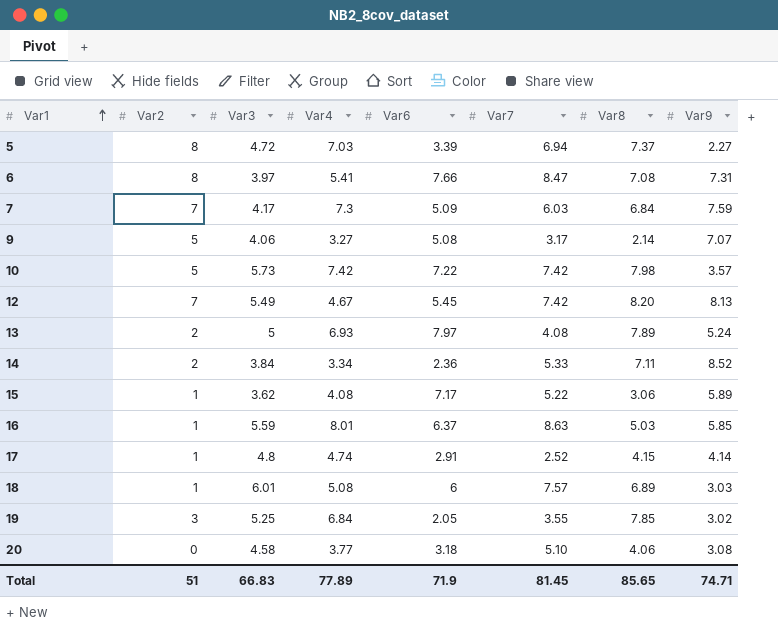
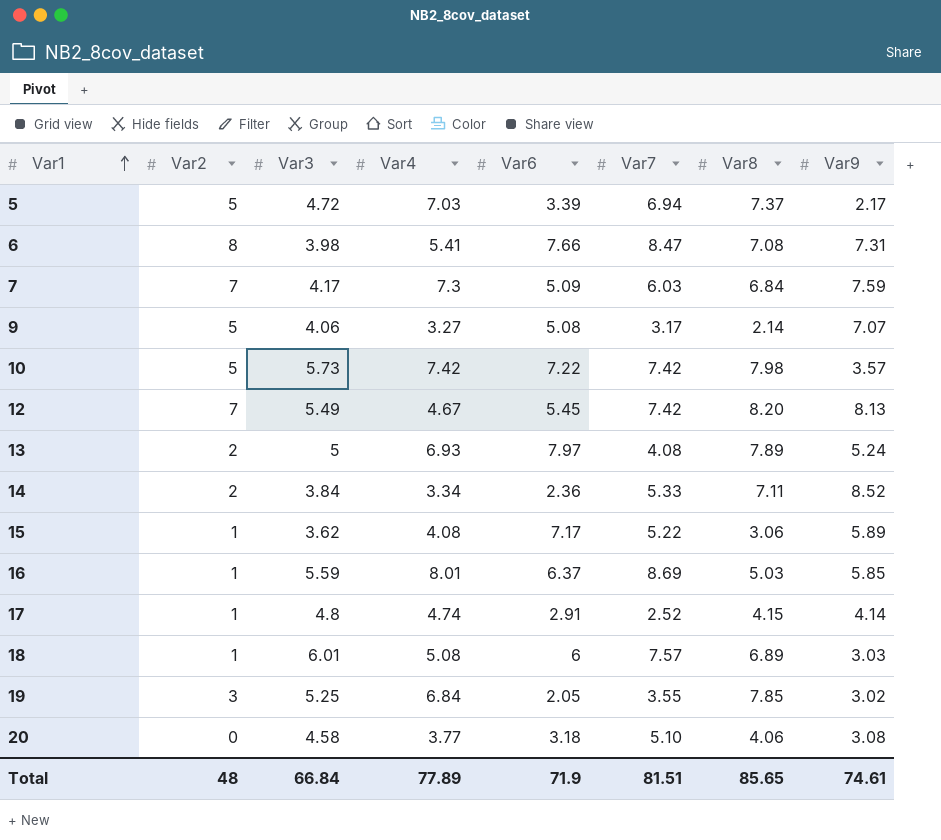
5 | Var2: 8 -> 5
5 | Var9: 2.27 -> 2.17
6 | Var3: 3.97 -> 3.98
16 | Var7: 8.63 -> 8.69
Total | Var2: 51 -> 48
Total | Var3: 66.83 -> 66.84
Total | Var7: 81.45 -> 81.51
Total | Var9: 74.71 -> 74.61

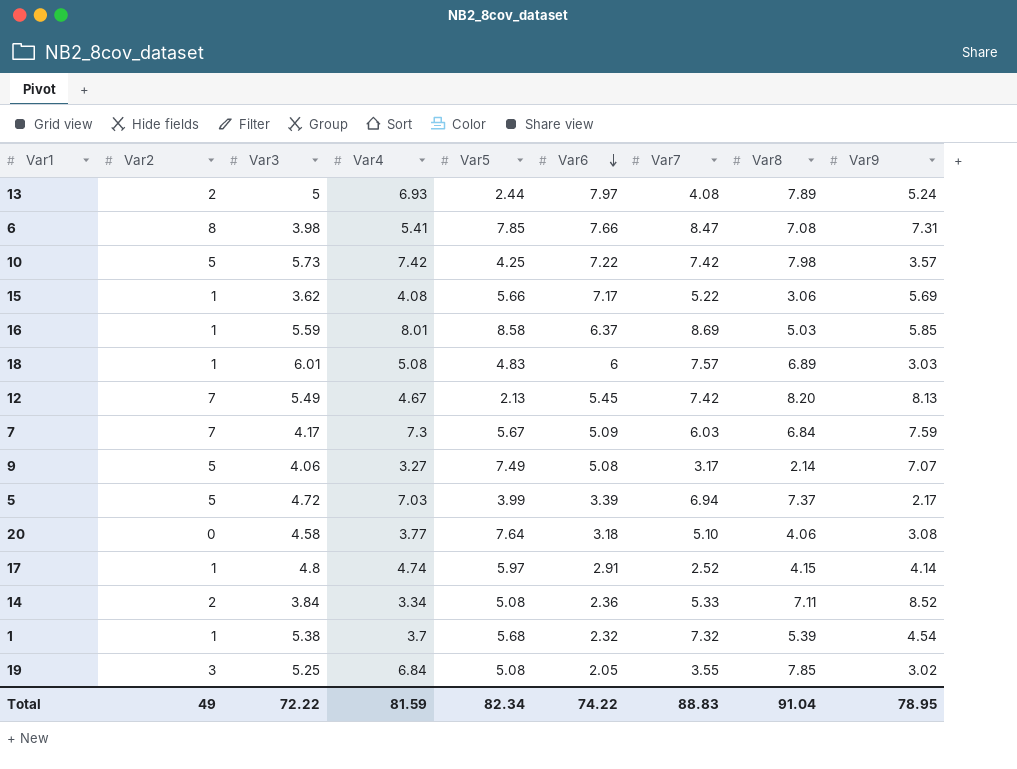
row order: Var1 ascending -> Var6 descending
column Var5 | position: none -> 5
15 | Var9: 5.89 -> 5.69
row 1: none -> 1 | 5.38 | 3.7 | 5.68 | 2.32 | 7.32 | 5.39 | 4.54
Total | Var2: 48 -> 49
Total | Var3: 66.84 -> 72.22
Total | Var4: 77.89 -> 81.59
Total | Var6: 71.9 -> 74.22
Total | Var7: 81.51 -> 88.83
Total | Var8: 85.65 -> 91.04
Total | Var9: 74.61 -> 78.95

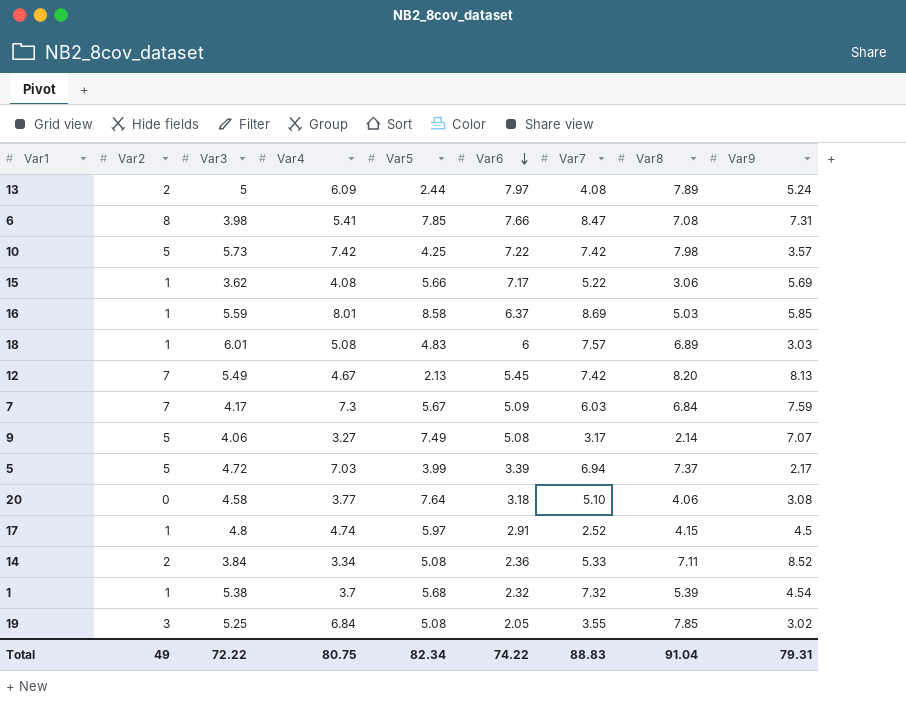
13 | Var4: 6.93 -> 6.09
17 | Var9: 4.14 -> 4.5
Total | Var4: 81.59 -> 80.75
Total | Var9: 78.95 -> 79.31

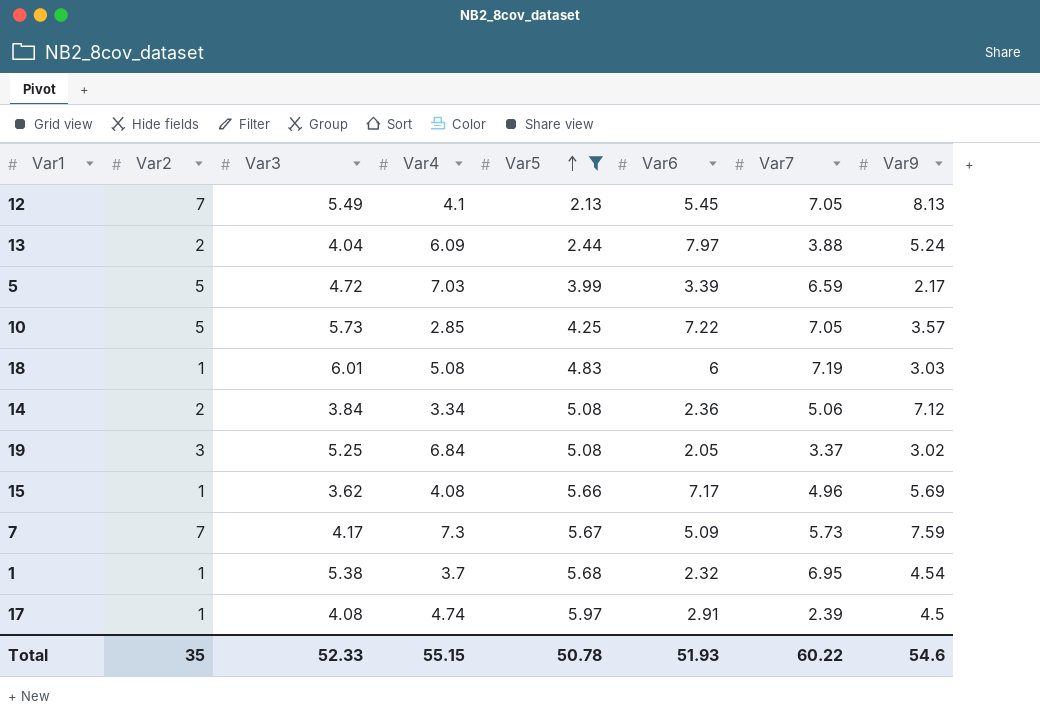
filter: none -> Var5 <= 5.97
row order: Var6 descending -> Var5 ascending
column Var8 | position: 8 -> none
12 | Var4: 4.67 -> 4.1
12 | Var7: 7.42 -> 7.05
13 | Var3: 5 -> 4.04
13 | Var7: 4.08 -> 3.88
5 | Var7: 6.94 -> 6.59
10 | Var4: 7.42 -> 2.85
10 | Var7: 7.42 -> 7.05
18 | Var7: 7.57 -> 7.19
14 | Var7: 5.33 -> 5.06
14 | Var9: 8.52 -> 7.12
19 | Var7: 3.55 -> 3.37
15 | Var7: 5.22 -> 4.96
7 | Var7: 6.03 -> 5.73
1 | Var7: 7.32 -> 6.95
17 | Var3: 4.8 -> 4.08
17 | Var7: 2.52 -> 2.39
Total | Var2: 49 -> 35
Total | Var3: 72.22 -> 52.33
Total | Var4: 80.75 -> 55.15
Total | Var5: 82.34 -> 50.78
Total | Var6: 74.22 -> 51.93
Total | Var7: 88.83 -> 60.22
Total | Var9: 79.31 -> 54.6

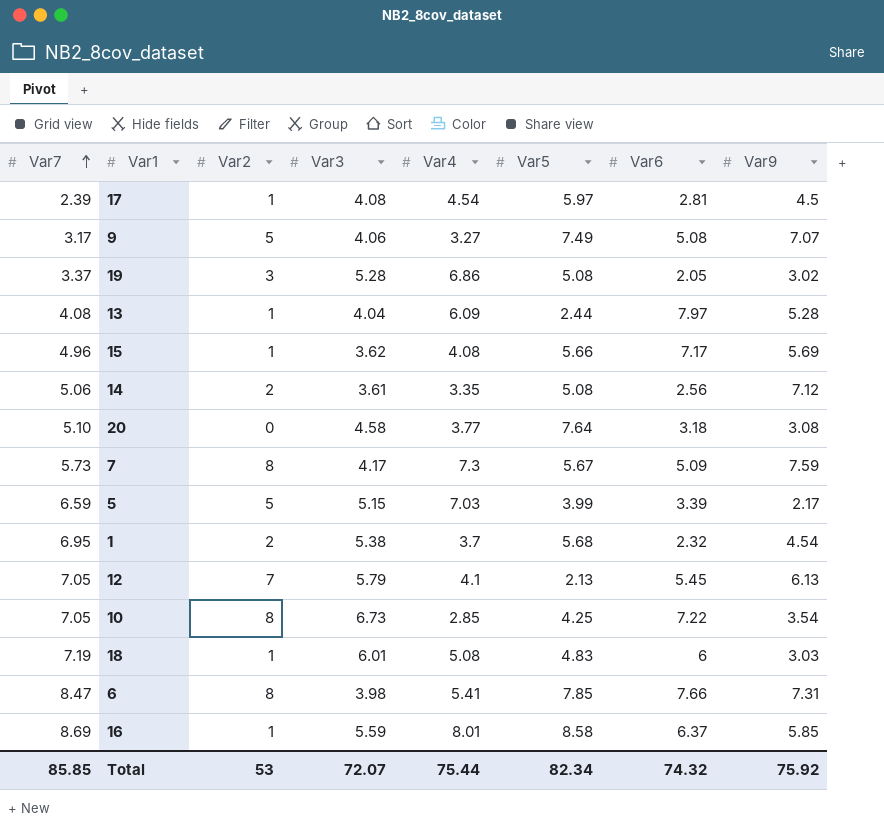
filter: Var5 <= 5.97 -> none
row order: Var5 ascending -> Var7 ascending
column Var7 | position: 7 -> 1
17 | Var4: 4.74 -> 4.54
17 | Var6: 2.91 -> 2.81
19 | Var3: 5.25 -> 5.28
19 | Var4: 6.84 -> 6.86
13 | Var7: 3.88 -> 4.08
13 | Var2: 2 -> 1
13 | Var9: 5.24 -> 5.28
14 | Var3: 3.84 -> 3.61
14 | Var4: 3.34 -> 3.35
14 | Var6: 2.36 -> 2.56
7 | Var2: 7 -> 8
5 | Var3: 4.72 -> 5.15
1 | Var2: 1 -> 2
12 | Var3: 5.49 -> 5.79
12 | Var9: 8.13 -> 6.13
10 | Var2: 5 -> 8
10 | Var3: 5.73 -> 6.73
10 | Var9: 3.57 -> 3.54
Total | Var7: 60.22 -> 85.85
Total | Var2: 35 -> 53
Total | Var3: 52.33 -> 72.07
Total | Var4: 55.15 -> 75.44
Total | Var5: 50.78 -> 82.34
Total | Var6: 51.93 -> 74.32
Total | Var9: 54.6 -> 75.92

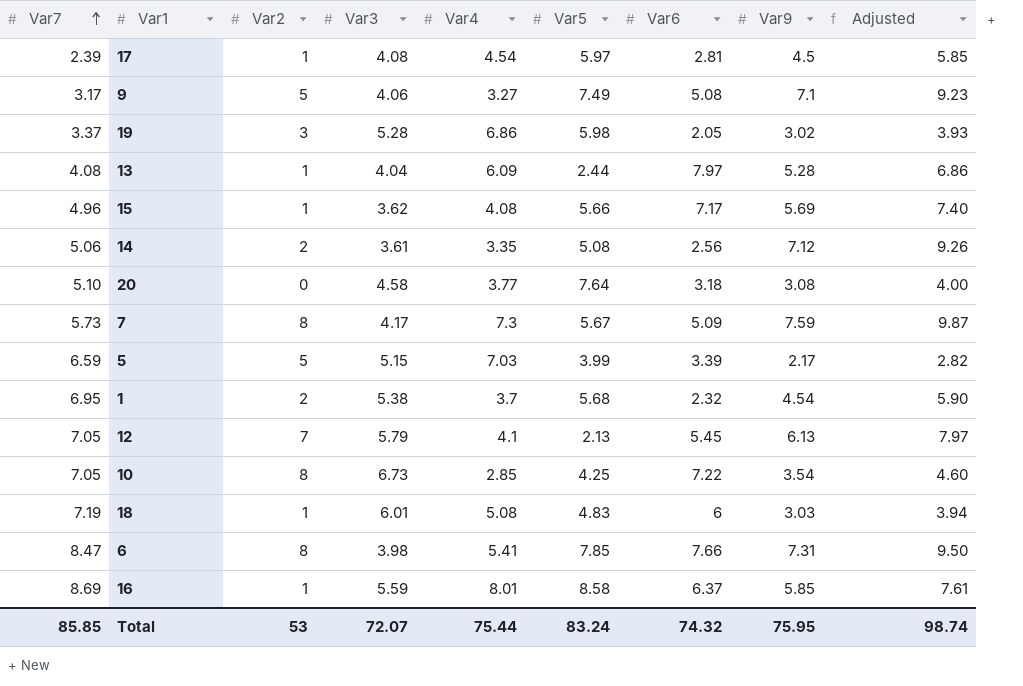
column Adjusted | formula: none -> [Var9] * 1.3
9 | Var9: 7.07 -> 7.1
19 | Var5: 5.08 -> 5.98
Total | Var5: 82.34 -> 83.24
Total | Var9: 75.92 -> 75.95

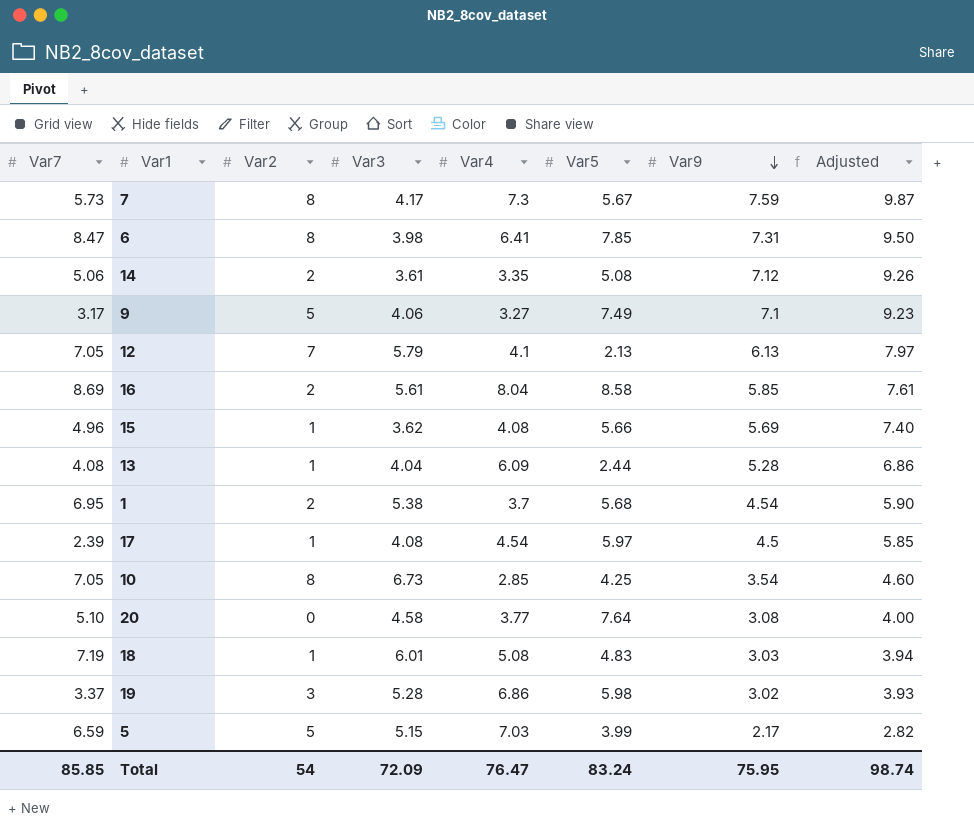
row order: Var7 ascending -> Var9 descending
column Var6 | position: 7 -> none
6 | Var4: 5.41 -> 6.41
16 | Var2: 1 -> 2
16 | Var3: 5.59 -> 5.61
16 | Var4: 8.01 -> 8.04
Total | Var2: 53 -> 54
Total | Var3: 72.07 -> 72.09
Total | Var4: 75.44 -> 76.47

